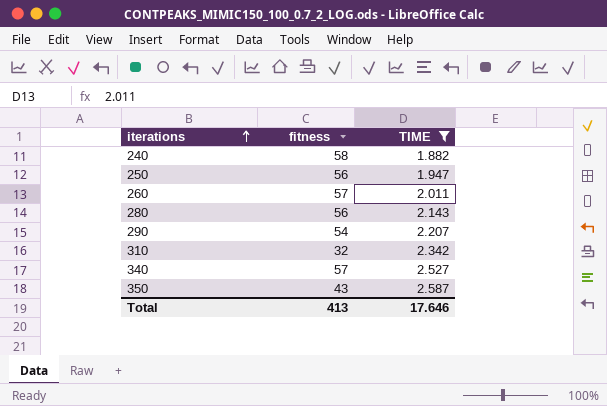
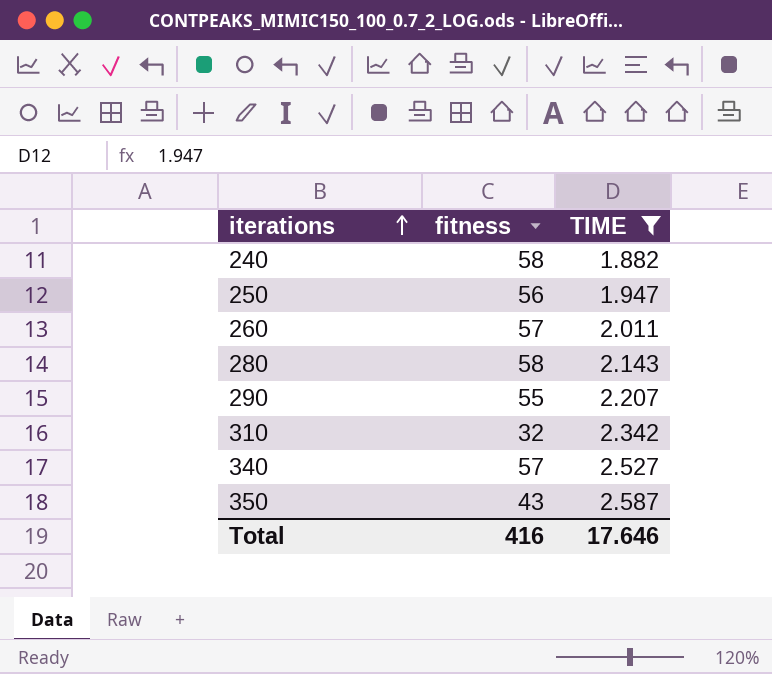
280 | fitness: 56 -> 58
290 | fitness: 54 -> 55
Total | fitness: 413 -> 416

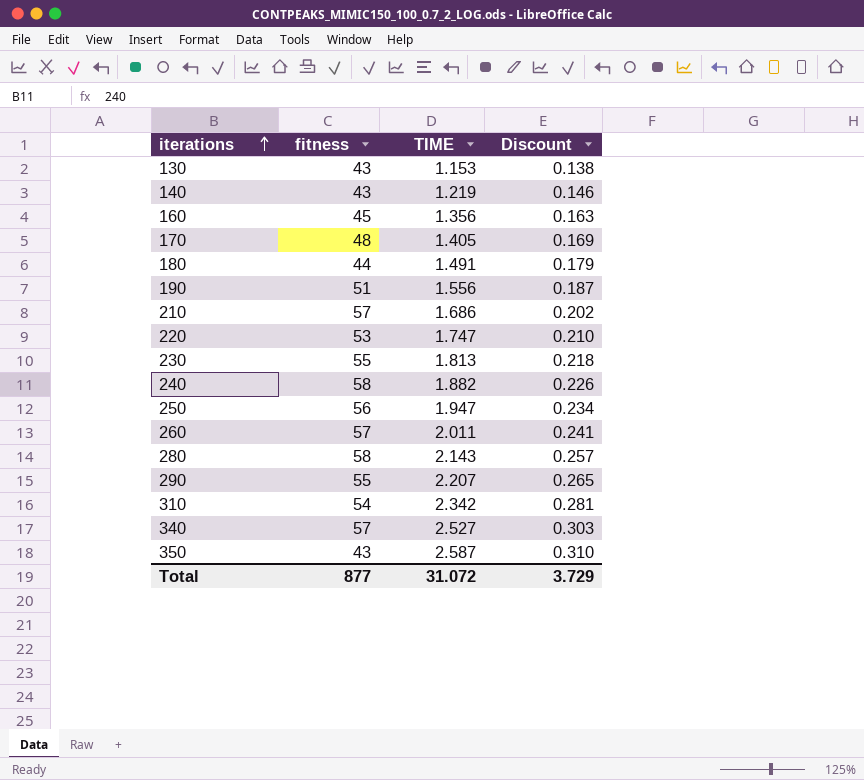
filter: TIME >= 1.882 -> none
column Discount | formula: none -> [TIME] * 0.12
310 | fitness: 32 -> 54
Total | fitness: 416 -> 877
Total | TIME: 17.646 -> 31.072

